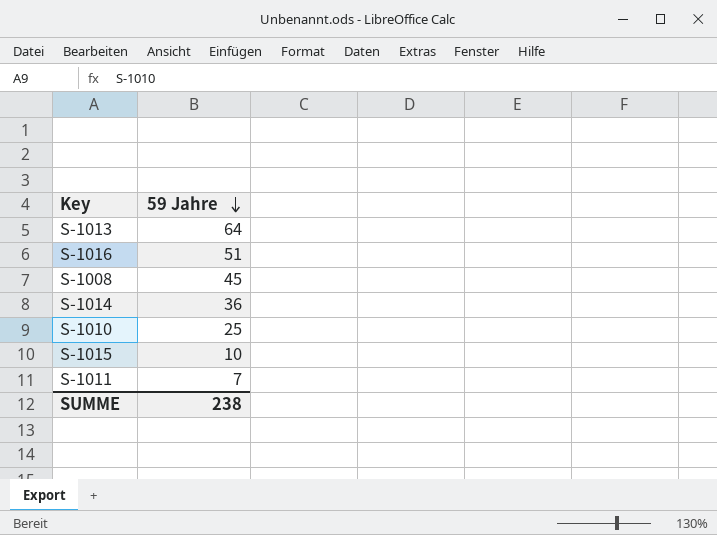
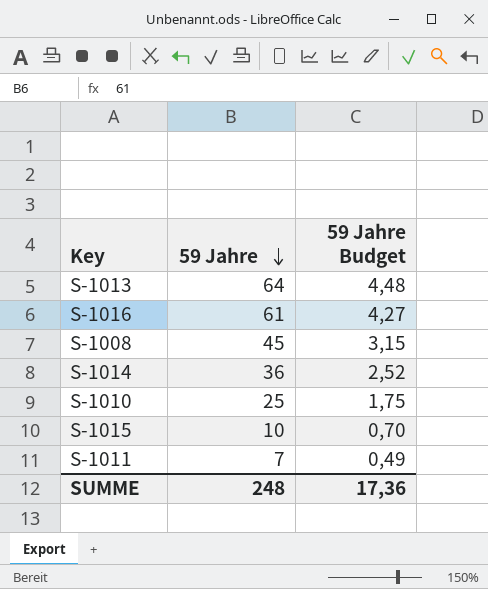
column 59 Jahre Budget | formula: none -> [59 Jahre] * 0,07
S-1016 | 59 Jahre: 51 -> 61
SUMME | 59 Jahre: 238 -> 248

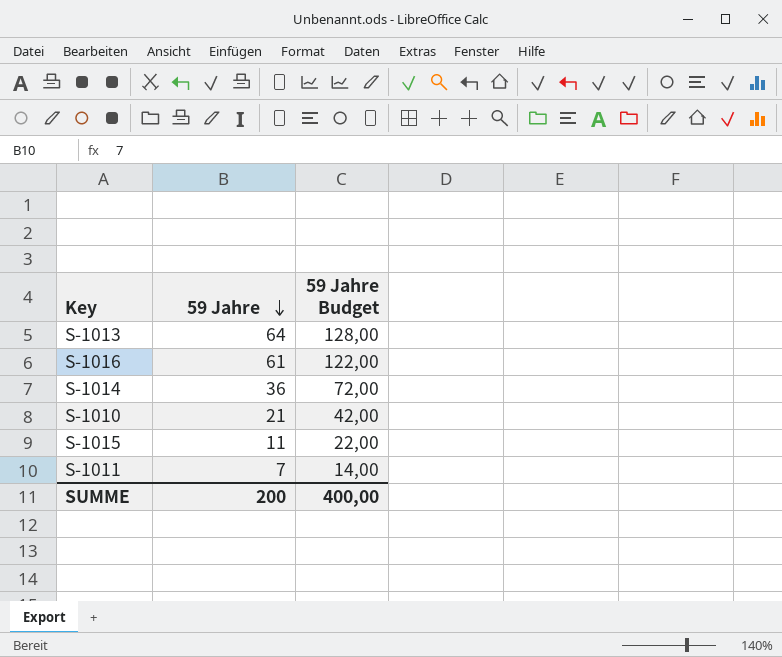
column 59 Jahre Budget | formula: [59 Jahre] * 0,07 -> [59 Jahre] * 2
row S-1008: 45 | 3,15 -> none
S-1010 | 59 Jahre: 25 -> 21
S-1015 | 59 Jahre: 10 -> 11
SUMME | 59 Jahre: 248 -> 200
SUMME | 59 Jahre Budget: 17,36 -> 400,00

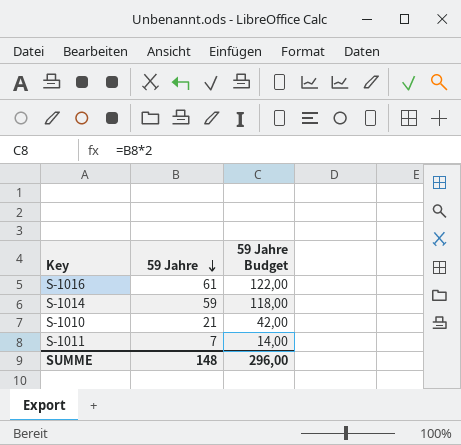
row S-1013: 64 | 128,00 -> none
row S-1015: 11 | 22,00 -> none
S-1014 | 59 Jahre: 36 -> 59
S-1014 | 59 Jahre Budget: 72,00 -> 118,00
SUMME | 59 Jahre: 200 -> 148
SUMME | 59 Jahre Budget: 400,00 -> 296,00

